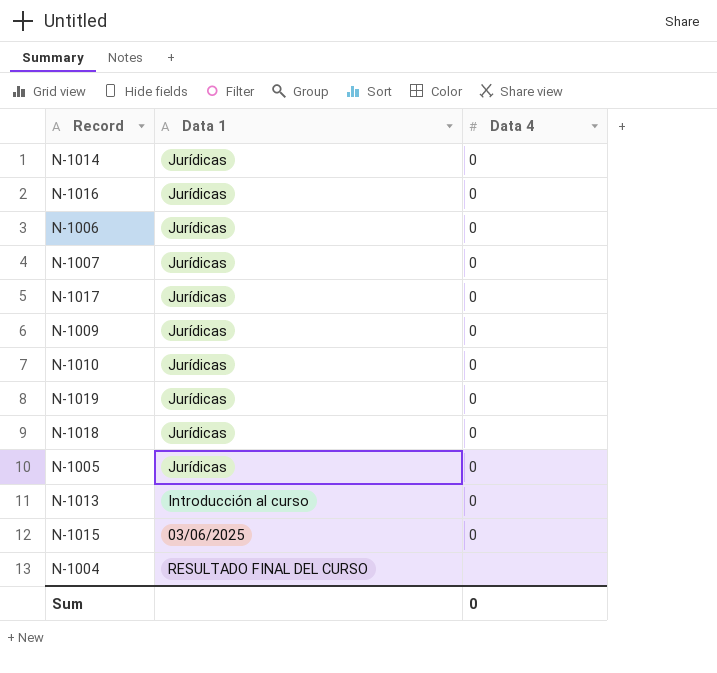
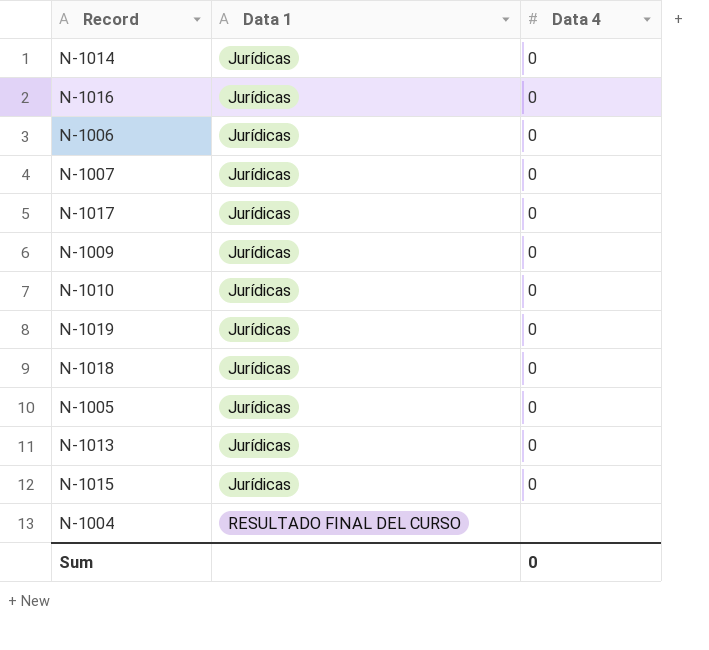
N-1013 | Data 1: Introducción al curso -> Jurídicas
N-1015 | Data 1: 03/06/2025 -> Jurídicas

